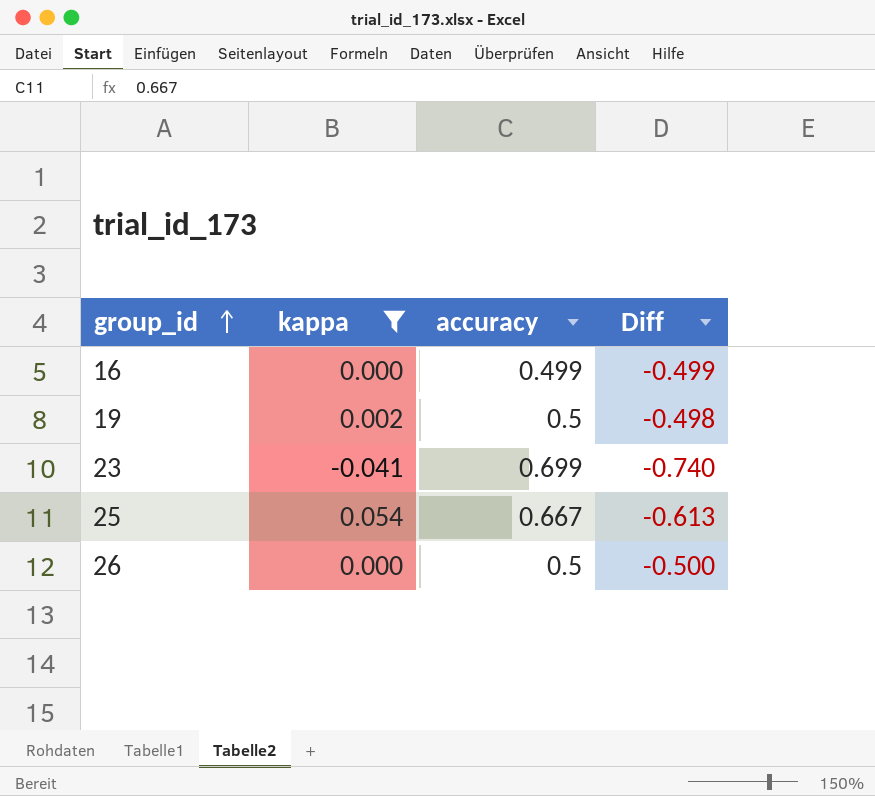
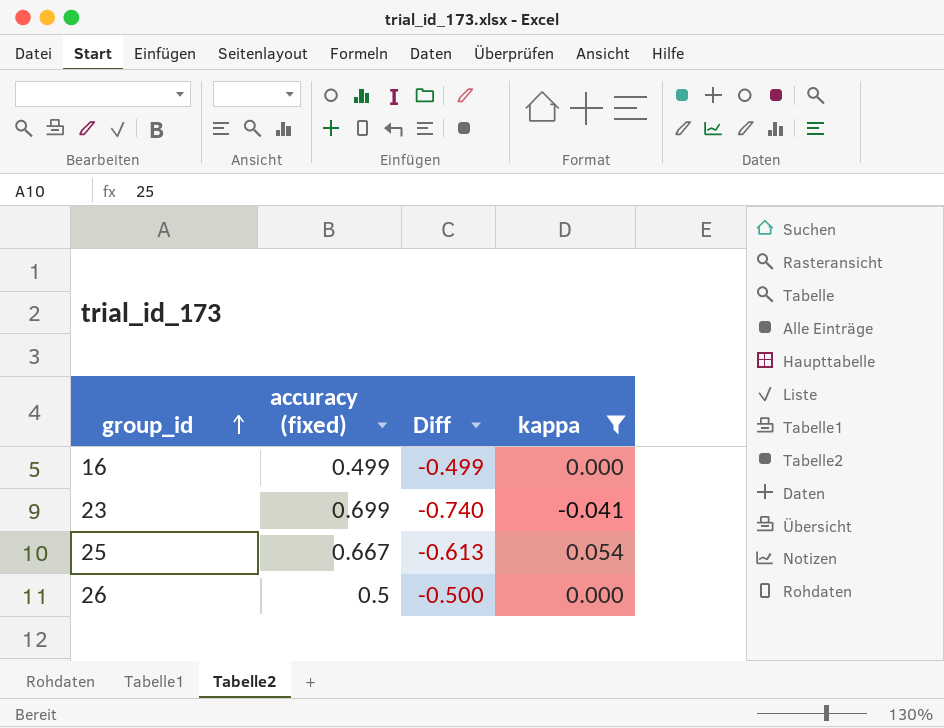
column name: accuracy -> accuracy (fixed)
column kappa | position: 2 -> 4
row 19: 0.002 | 0.5 | -0.498 -> none

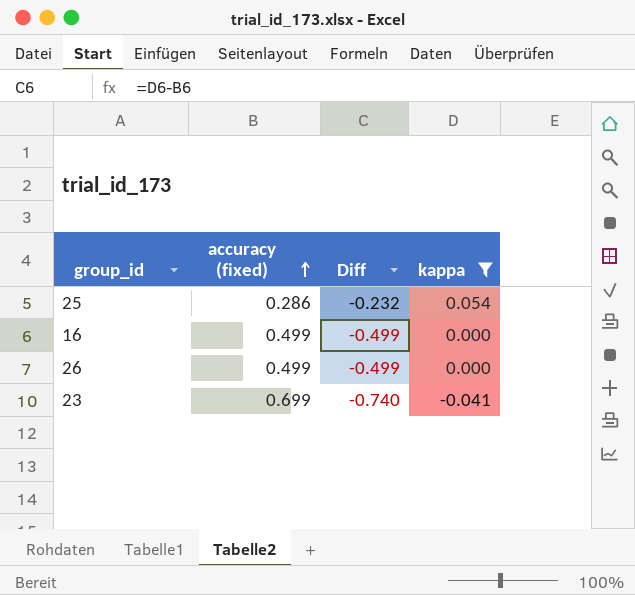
row order: group_id ascending -> accuracy (fixed) ascending
25 | accuracy (fixed): 0.667 -> 0.286
25 | Diff: -0.613 -> -0.232
26 | accuracy (fixed): 0.5 -> 0.499
26 | Diff: -0.500 -> -0.499

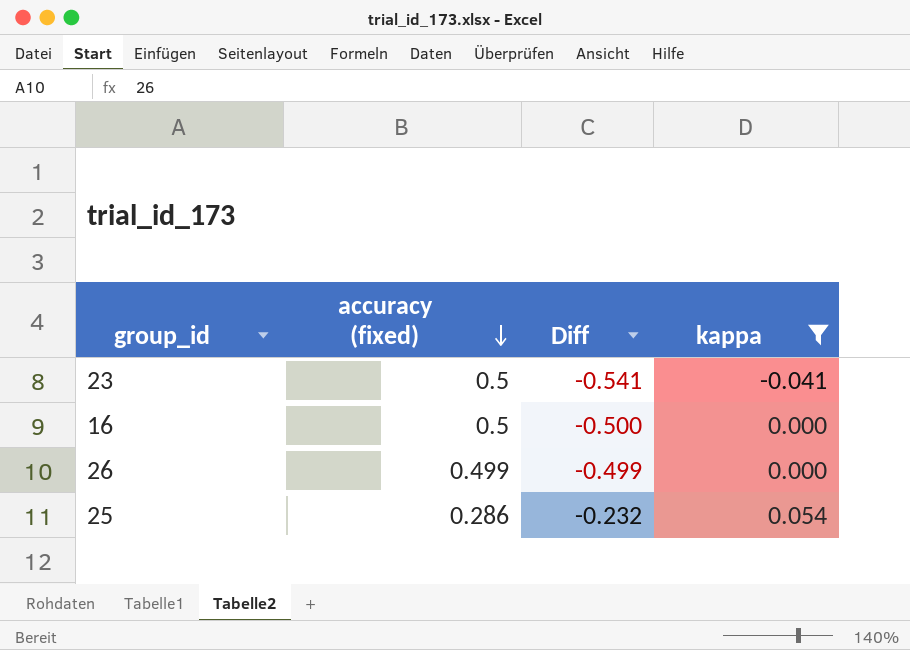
row order: accuracy (fixed) ascending -> accuracy (fixed) descending
23 | accuracy (fixed): 0.699 -> 0.5
23 | Diff: -0.740 -> -0.541
16 | accuracy (fixed): 0.499 -> 0.5
16 | Diff: -0.499 -> -0.500

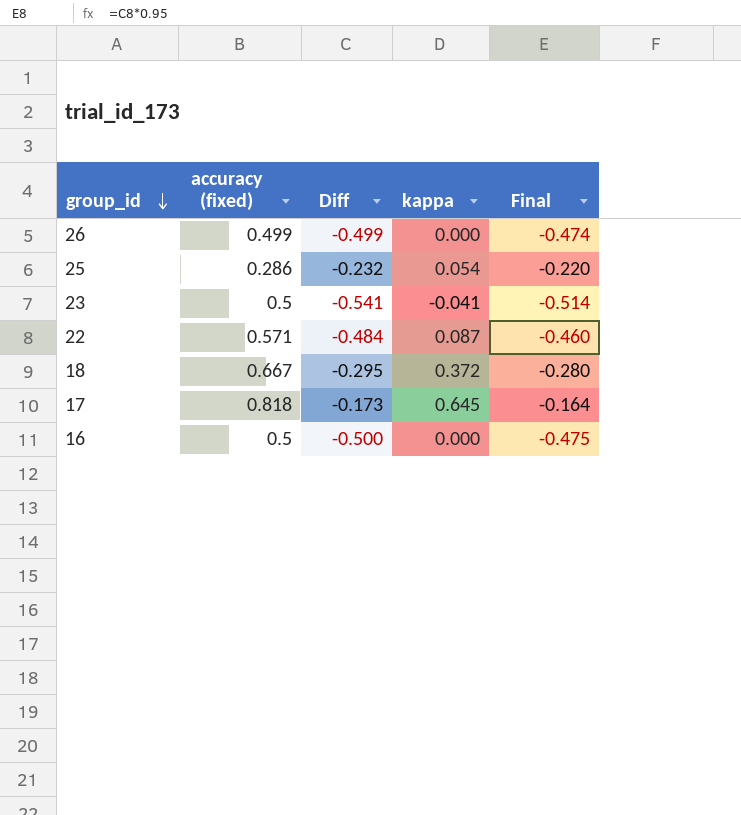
filter: kappa <= 0.054 -> none
row order: accuracy (fixed) descending -> group_id descending
column Final | formula: none -> [Diff] * 0.95

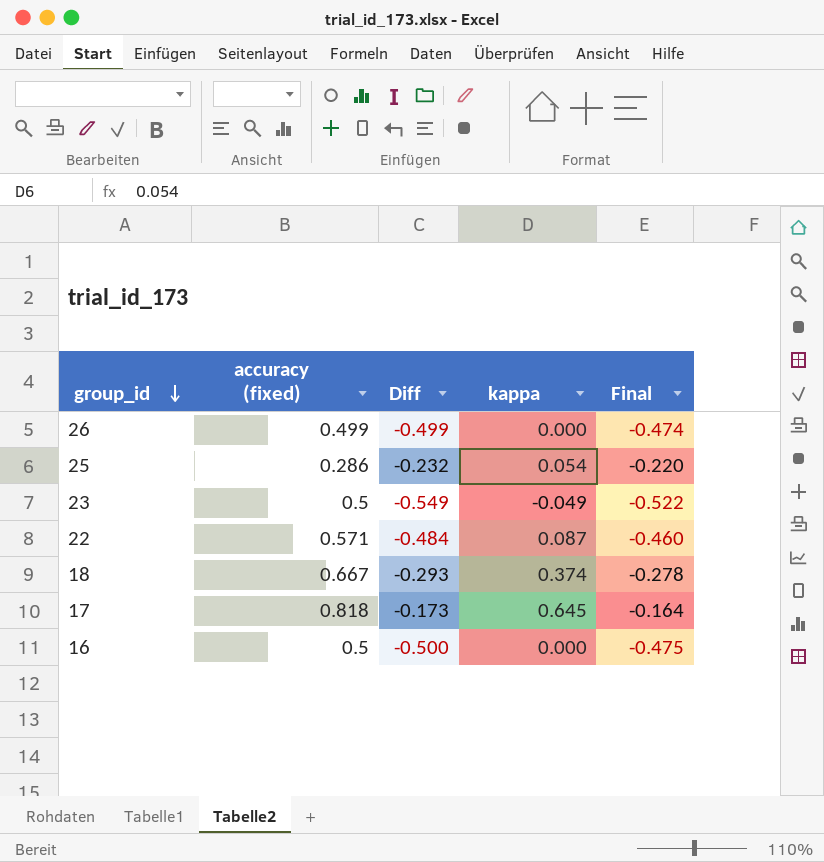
23 | Diff: -0.541 -> -0.549
23 | kappa: -0.041 -> -0.049
23 | Final: -0.514 -> -0.522
18 | Diff: -0.295 -> -0.293
18 | kappa: 0.372 -> 0.374
18 | Final: -0.280 -> -0.278

